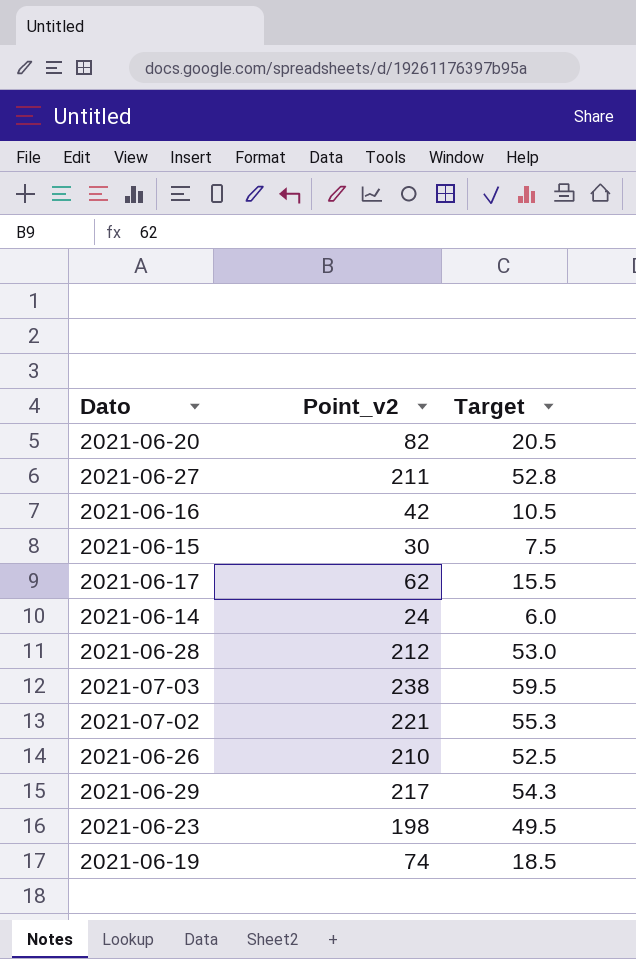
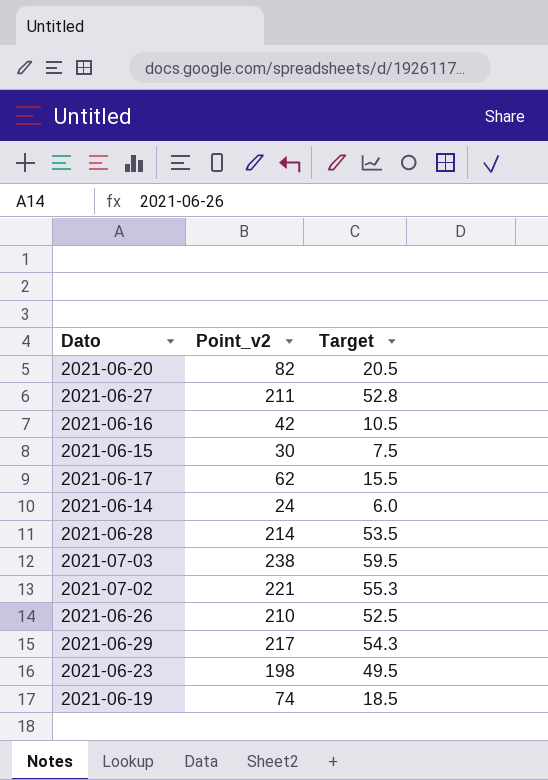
2021-06-28 | Point_v2: 212 -> 214
2021-06-28 | Target: 53.0 -> 53.5

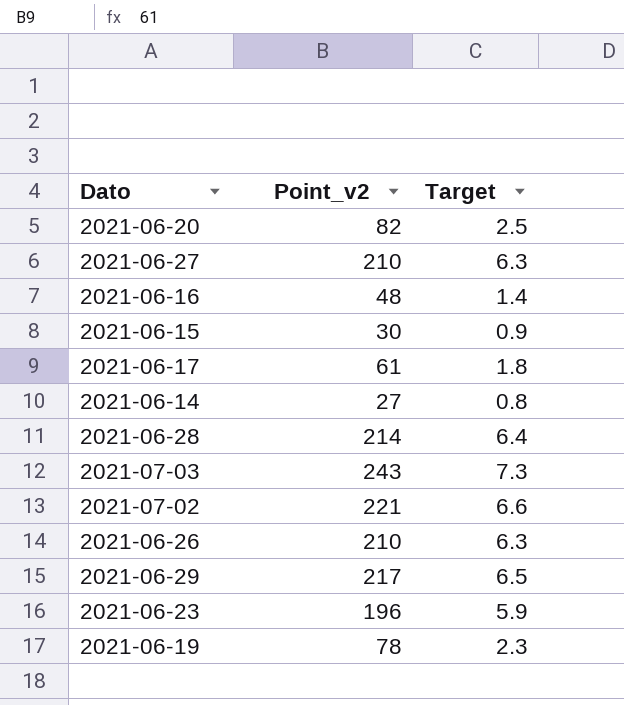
column Target | formula: [Point_v2] * 0.25 -> [Point_v2] * 0.03
2021-06-27 | Point_v2: 211 -> 210
2021-06-16 | Point_v2: 42 -> 48
2021-06-17 | Point_v2: 62 -> 61
2021-06-14 | Point_v2: 24 -> 27
2021-07-03 | Point_v2: 238 -> 243
2021-06-23 | Point_v2: 198 -> 196
2021-06-19 | Point_v2: 74 -> 78

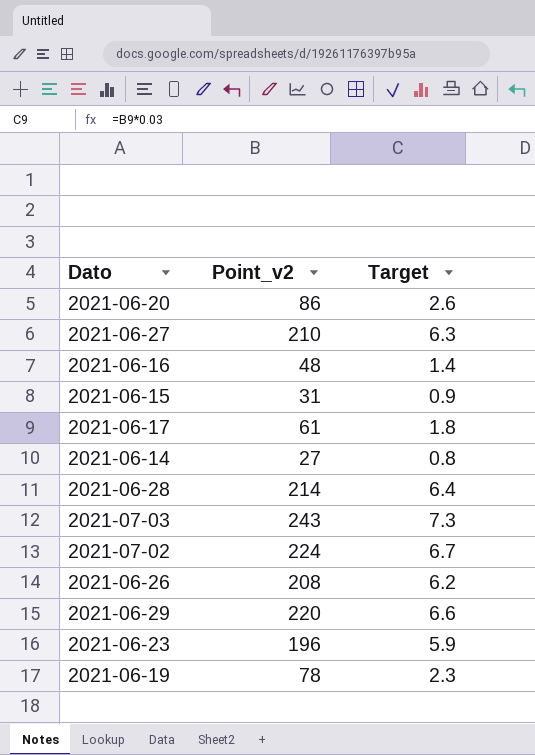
2021-06-20 | Point_v2: 82 -> 86
2021-06-20 | Target: 2.5 -> 2.6
2021-06-15 | Point_v2: 30 -> 31
2021-07-02 | Point_v2: 221 -> 224
2021-07-02 | Target: 6.6 -> 6.7
2021-06-26 | Point_v2: 210 -> 208
2021-06-26 | Target: 6.3 -> 6.2
2021-06-29 | Point_v2: 217 -> 220
2021-06-29 | Target: 6.5 -> 6.6

